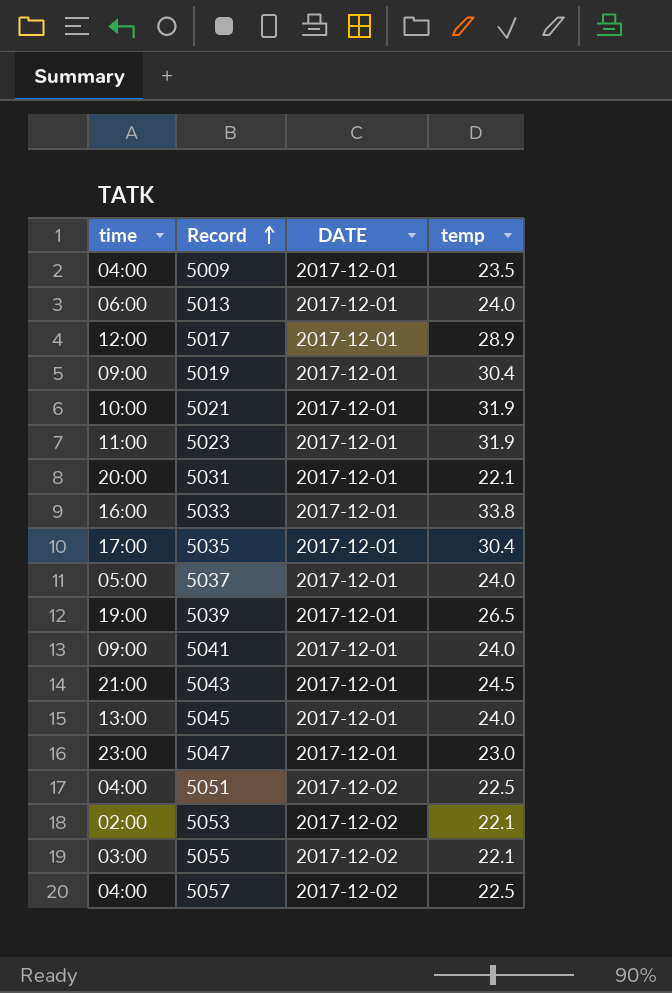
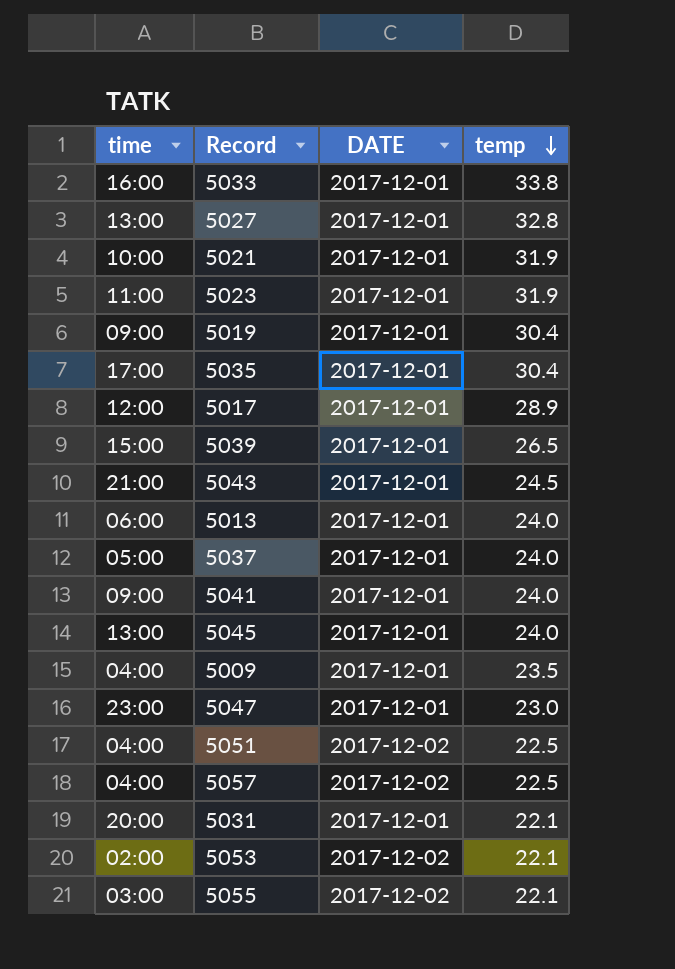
row order: Record ascending -> temp descending
row 5027: none -> 13:00 | 2017-12-01 | 32.8
5039 | time: 19:00 -> 15:00

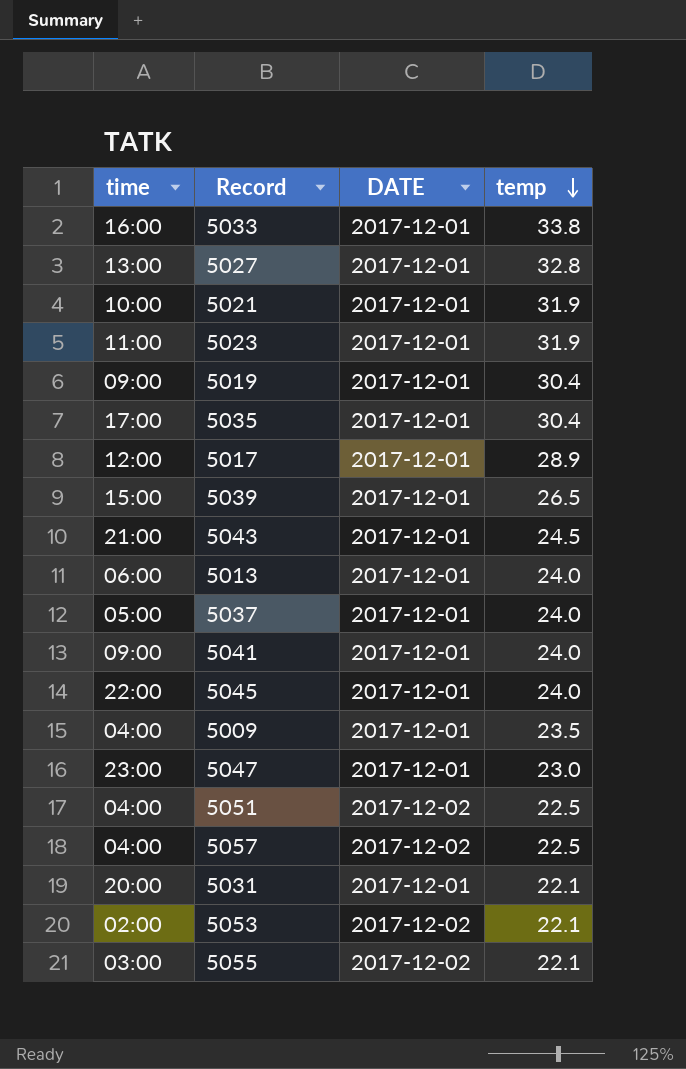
5045 | time: 13:00 -> 22:00

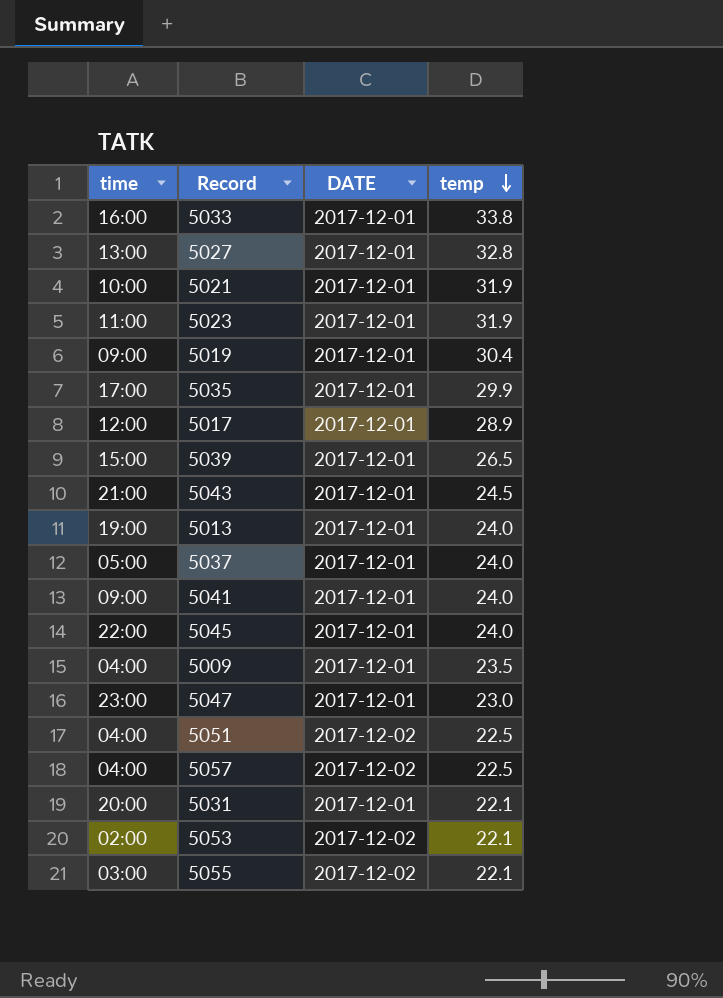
5035 | temp: 30.4 -> 29.9
5013 | time: 06:00 -> 19:00

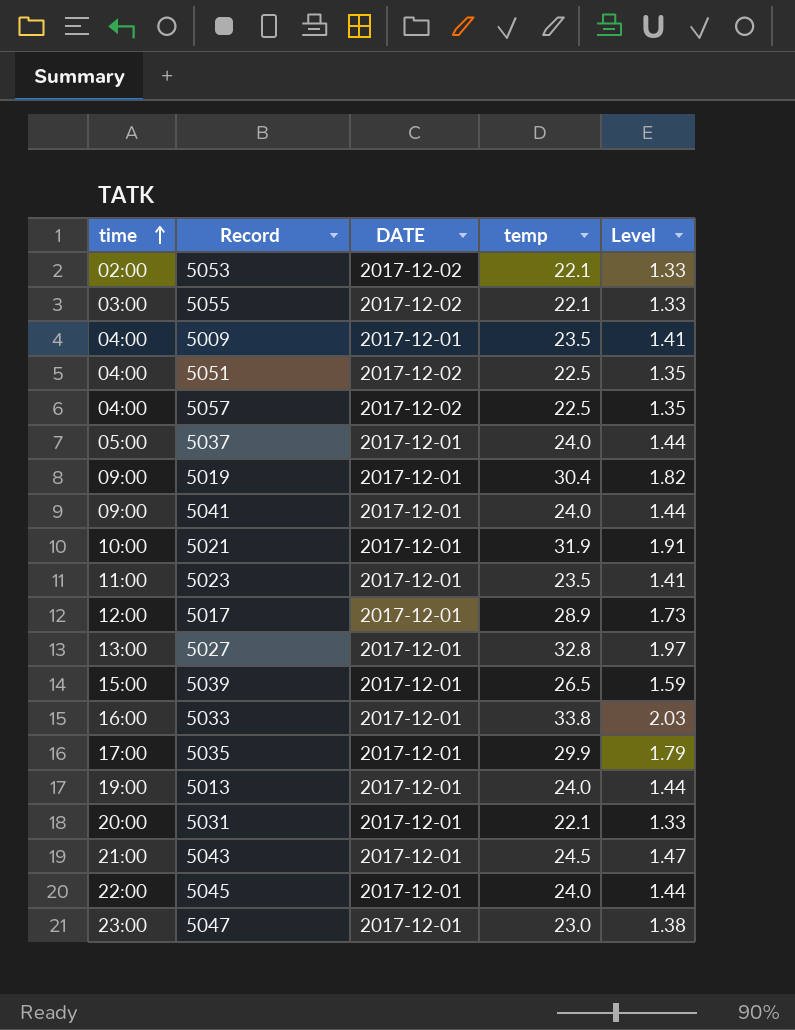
row order: temp descending -> time ascending
column Level | formula: none -> [temp] * 0.06
5023 | temp: 31.9 -> 23.5

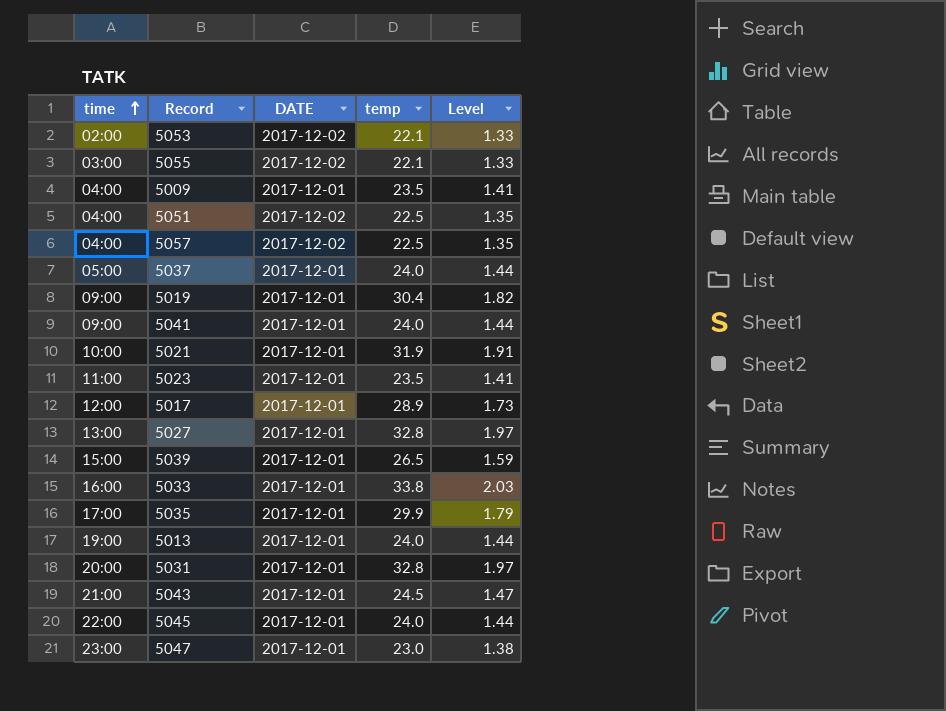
5031 | temp: 22.1 -> 32.8
5031 | Level: 1.33 -> 1.97

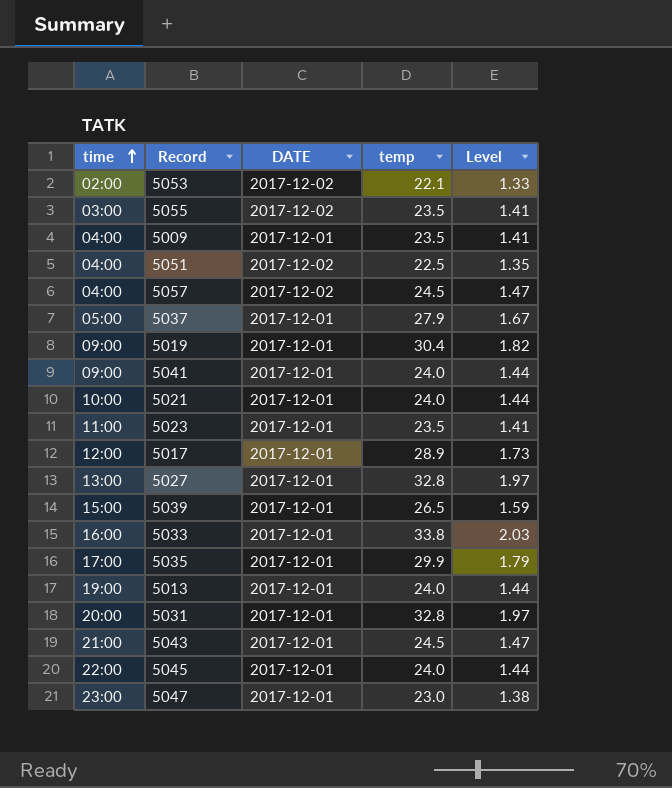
5055 | temp: 22.1 -> 23.5
5055 | Level: 1.33 -> 1.41
5057 | temp: 22.5 -> 24.5
5057 | Level: 1.35 -> 1.47
5037 | temp: 24.0 -> 27.9
5037 | Level: 1.44 -> 1.67
5021 | temp: 31.9 -> 24.0
5021 | Level: 1.91 -> 1.44

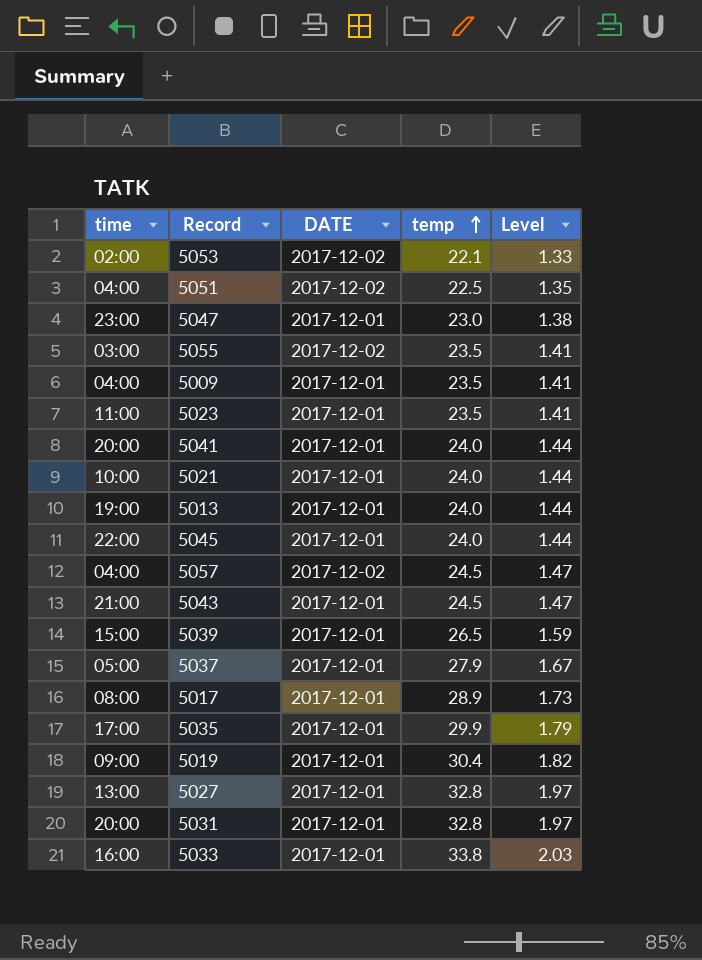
row order: time ascending -> temp ascending
5041 | time: 09:00 -> 20:00
5017 | time: 12:00 -> 08:00

